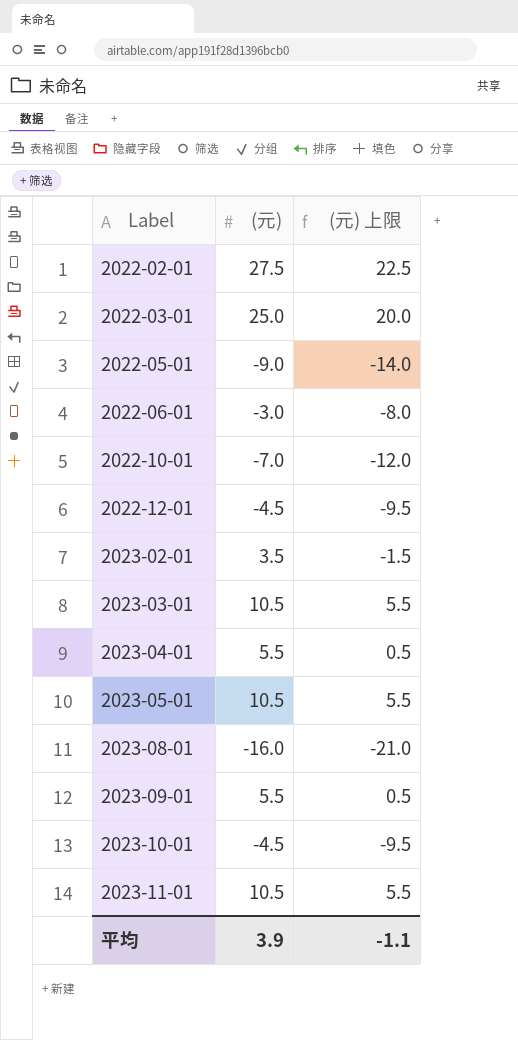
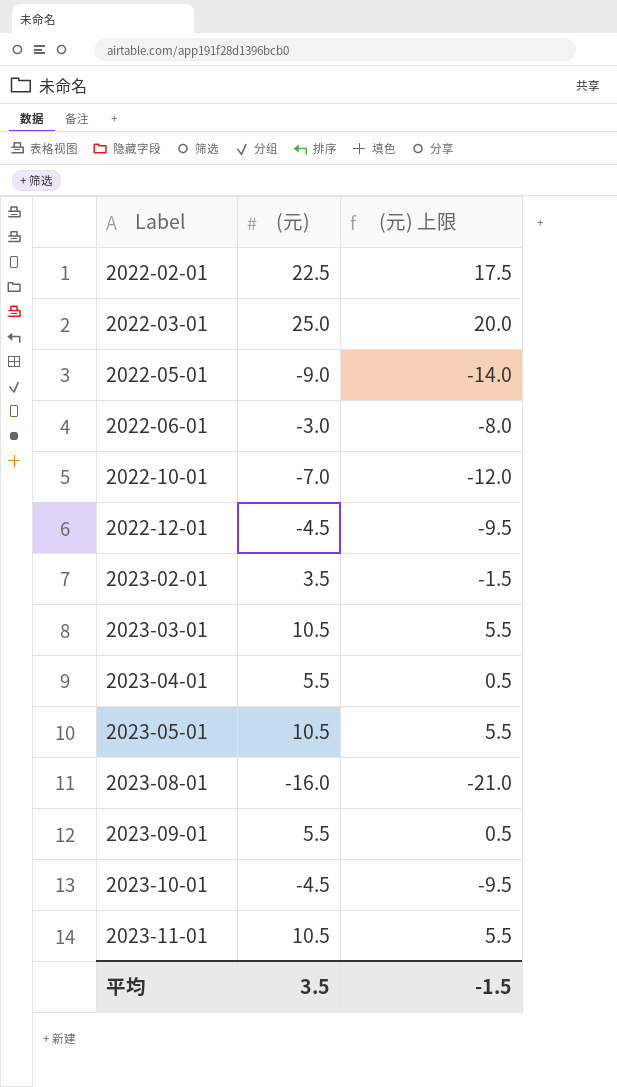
2022-02-01 | (元): 27.5 -> 22.5
2022-02-01 | (元) 上限: 22.5 -> 17.5
平均 | (元): 3.9 -> 3.5
平均 | (元) 上限: -1.1 -> -1.5

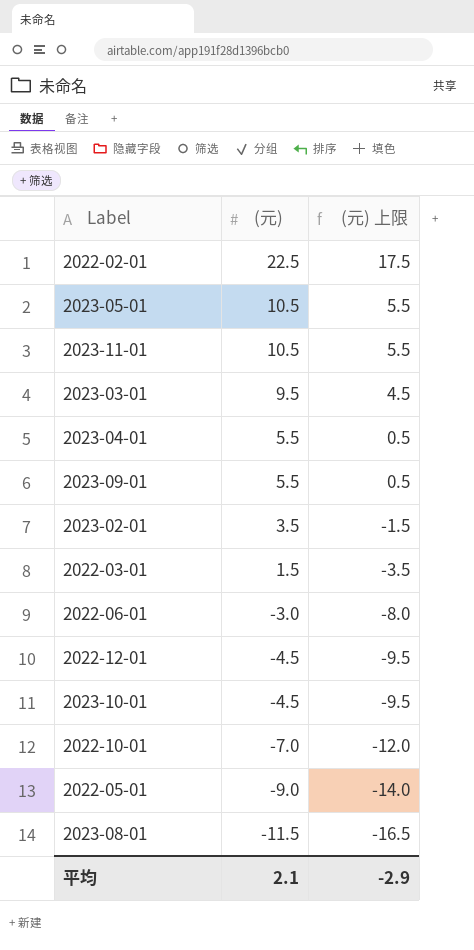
row order: Label ascending -> (元) descending
2023-03-01 | (元): 10.5 -> 9.5
2023-03-01 | (元) 上限: 5.5 -> 4.5
2022-03-01 | (元): 25.0 -> 1.5
2022-03-01 | (元) 上限: 20.0 -> -3.5
2023-08-01 | (元): -16.0 -> -11.5
2023-08-01 | (元) 上限: -21.0 -> -16.5
平均 | (元): 3.5 -> 2.1
平均 | (元) 上限: -1.5 -> -2.9

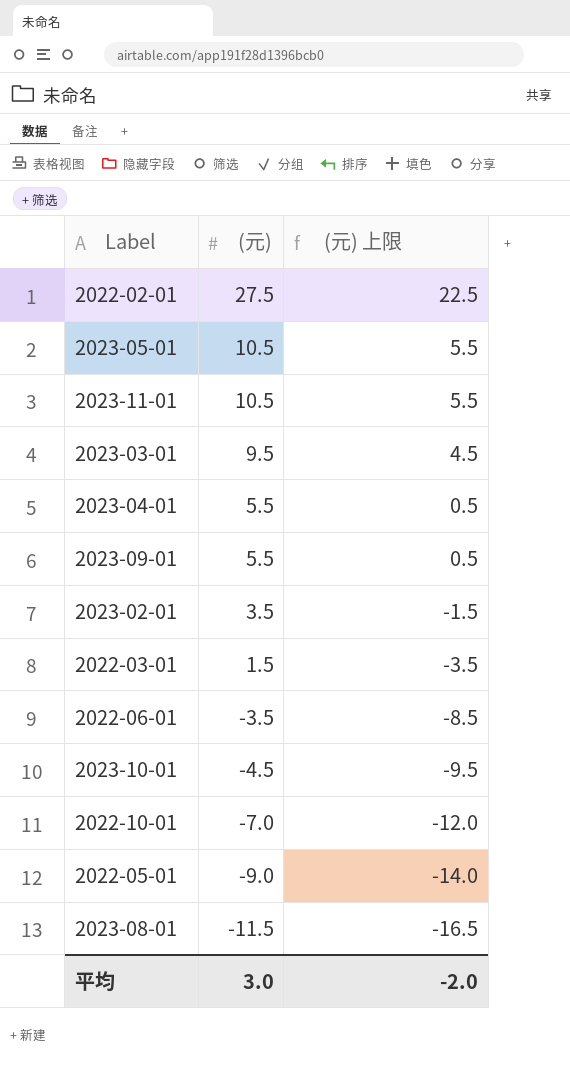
row 2022-12-01: -4.5 | -9.5 -> none
2022-02-01 | (元): 22.5 -> 27.5
2022-02-01 | (元) 上限: 17.5 -> 22.5
2022-06-01 | (元): -3.0 -> -3.5
2022-06-01 | (元) 上限: -8.0 -> -8.5
平均 | (元): 2.1 -> 3.0
平均 | (元) 上限: -2.9 -> -2.0

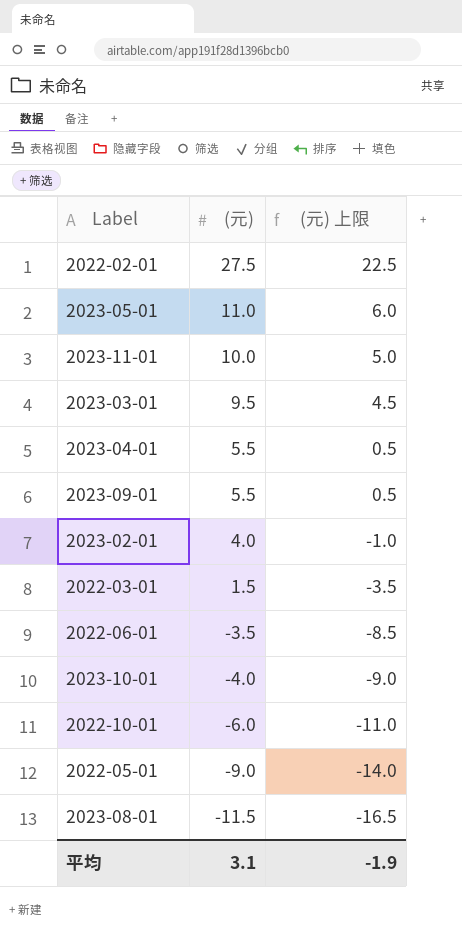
2023-05-01 | (元): 10.5 -> 11.0
2023-05-01 | (元) 上限: 5.5 -> 6.0
2023-11-01 | (元): 10.5 -> 10.0
2023-11-01 | (元) 上限: 5.5 -> 5.0
2023-02-01 | (元): 3.5 -> 4.0
2023-02-01 | (元) 上限: -1.5 -> -1.0
2023-10-01 | (元): -4.5 -> -4.0
2023-10-01 | (元) 上限: -9.5 -> -9.0
2022-10-01 | (元): -7.0 -> -6.0
2022-10-01 | (元) 上限: -12.0 -> -11.0
平均 | (元): 3.0 -> 3.1
平均 | (元) 上限: -2.0 -> -1.9

